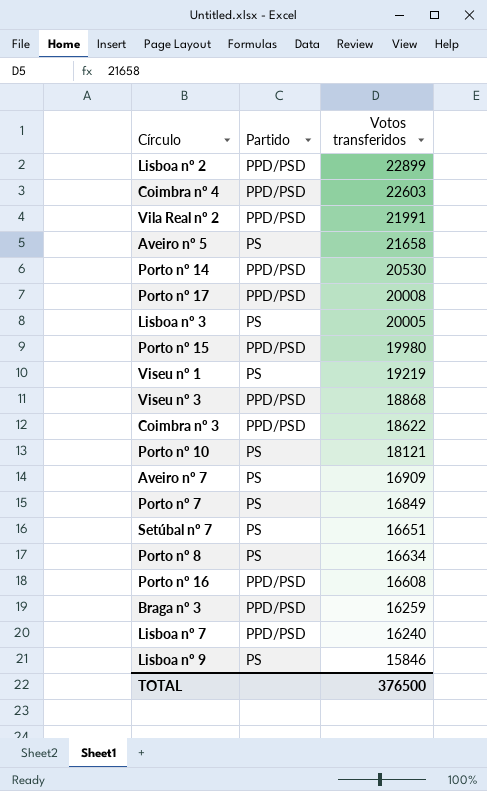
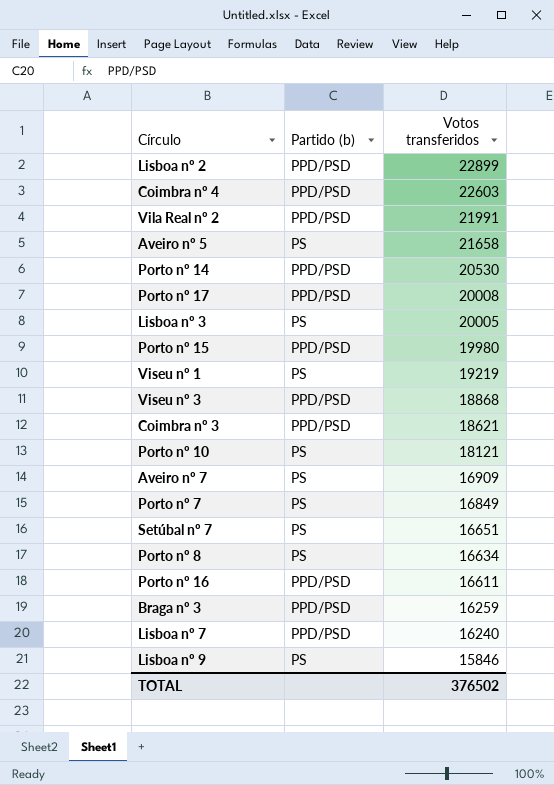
column name: Partido -> Partido (b)
Coimbra nº 3 | Votos transferidos: 18622 -> 18621
Porto nº 16 | Votos transferidos: 16608 -> 16611
TOTAL | Votos transferidos: 376500 -> 376502

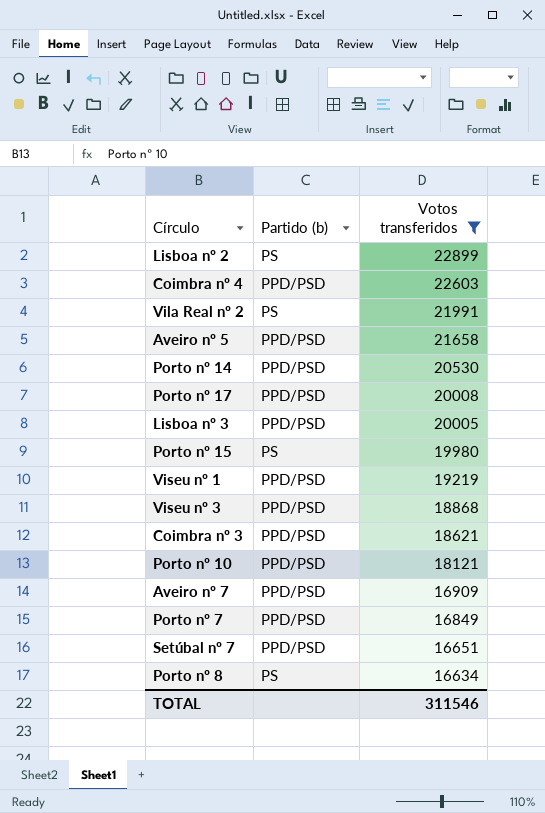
filter: none -> Votos transferidos >= 16634
Lisboa nº 2 | Partido (b): PPD/PSD -> PS
Vila Real nº 2 | Partido (b): PPD/PSD -> PS
Aveiro nº 5 | Partido (b): PS -> PPD/PSD
Lisboa nº 3 | Partido (b): PS -> PPD/PSD
Porto nº 15 | Partido (b): PPD/PSD -> PS
Viseu nº 1 | Partido (b): PS -> PPD/PSD
Porto nº 10 | Partido (b): PS -> PPD/PSD
Aveiro nº 7 | Partido (b): PS -> PPD/PSD
Porto nº 7 | Partido (b): PS -> PPD/PSD
Setúbal nº 7 | Partido (b): PS -> PPD/PSD
TOTAL | Votos transferidos: 376502 -> 311546

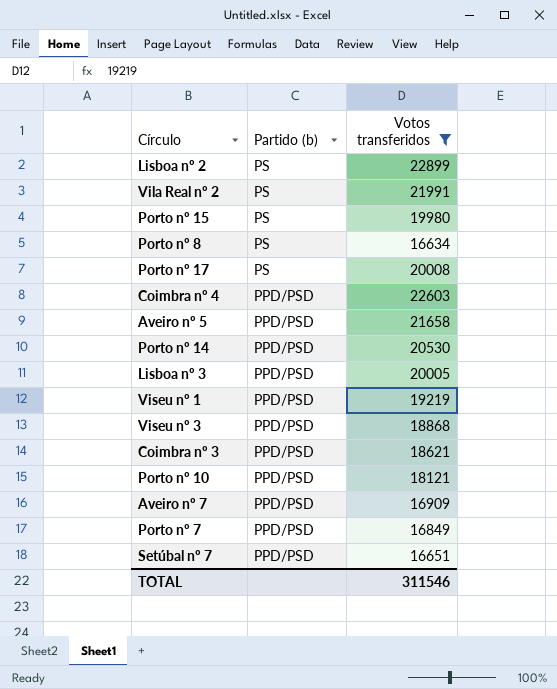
row order: Votos transferidos descending -> Partido (b) descending
Porto nº 17 | Partido (b): PPD/PSD -> PS

